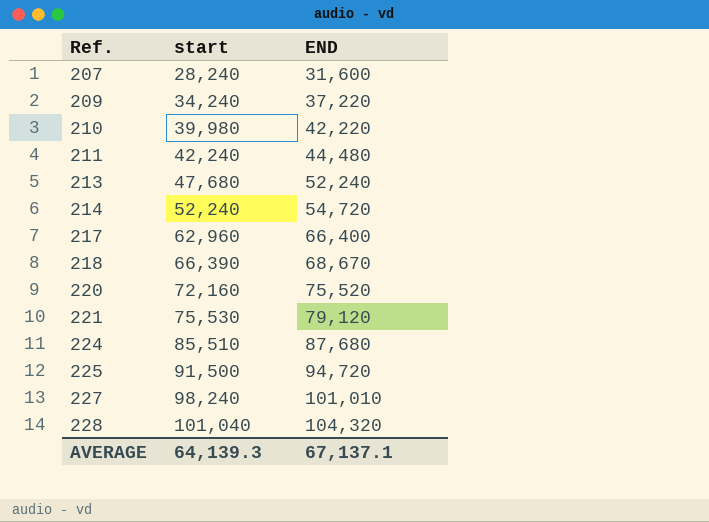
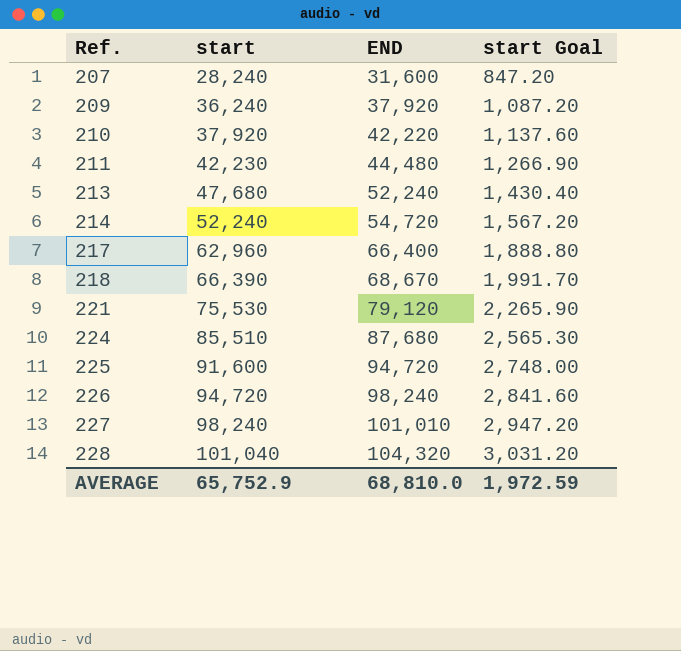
column start Goal | formula: none -> [start] * 0.03
row 220: 72,160 | 75,520 -> none
209 | start: 34,240 -> 36,240
209 | END: 37,220 -> 37,920
210 | start: 39,980 -> 37,920
211 | start: 42,240 -> 42,230
225 | start: 91,500 -> 91,600
row 226: none -> 94,720 | 98,240 | 2,841.60
AVERAGE | start: 64,139.3 -> 65,752.9
AVERAGE | END: 67,137.1 -> 68,810.0

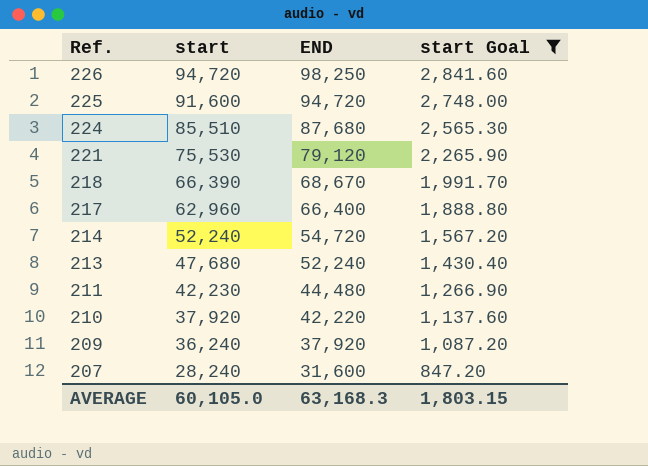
filter: none -> start Goal <= 2,841.60
row order: Ref. ascending -> Ref. descending
226 | END: 98,240 -> 98,250
AVERAGE | start: 65,752.9 -> 60,105.0
AVERAGE | END: 68,810.0 -> 63,168.3
AVERAGE | start Goal: 1,972.59 -> 1,803.15

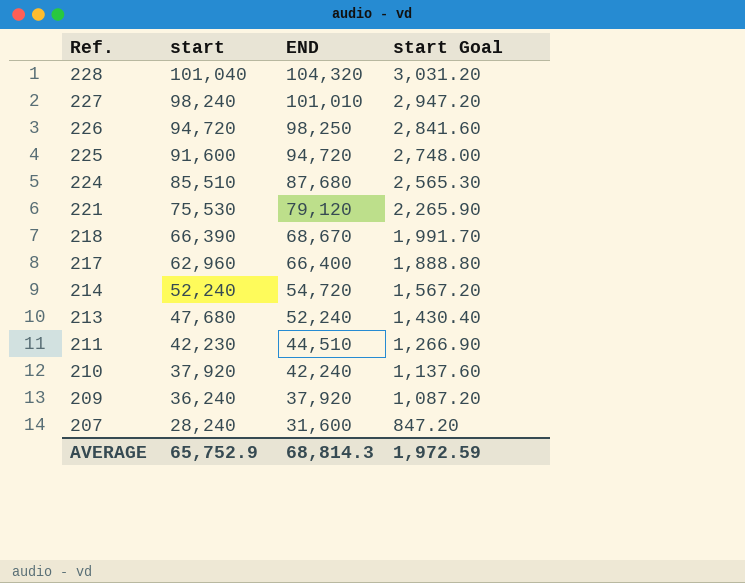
filter: start Goal <= 2,841.60 -> none
211 | END: 44,480 -> 44,510
210 | END: 42,220 -> 42,240
AVERAGE | start: 60,105.0 -> 65,752.9
AVERAGE | END: 63,168.3 -> 68,814.3
AVERAGE | start Goal: 1,803.15 -> 1,972.59

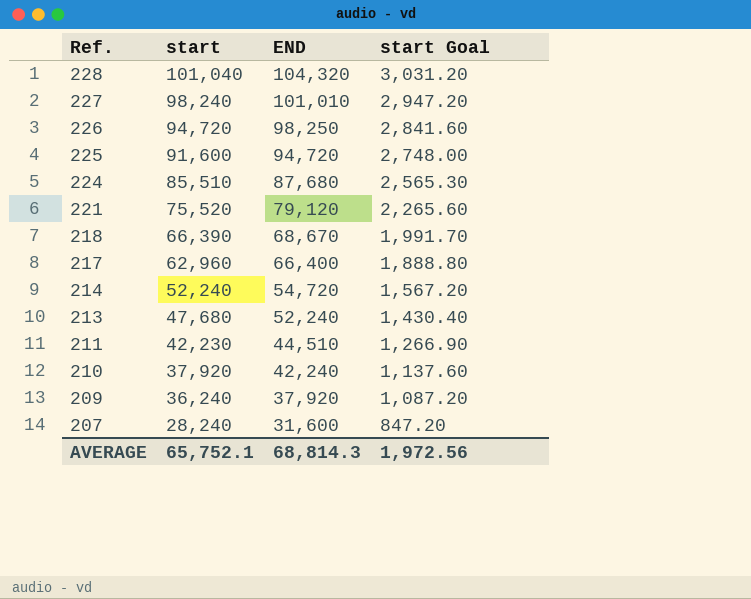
221 | start: 75,530 -> 75,520
221 | start Goal: 2,265.90 -> 2,265.60
AVERAGE | start: 65,752.9 -> 65,752.1
AVERAGE | start Goal: 1,972.59 -> 1,972.56

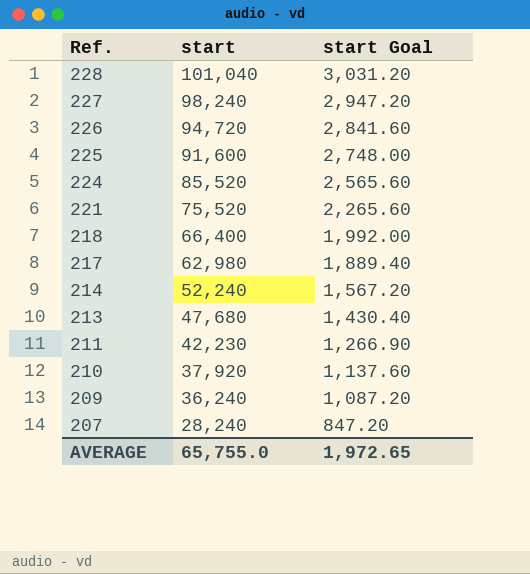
column END | position: 3 -> none
224 | start: 85,510 -> 85,520
224 | start Goal: 2,565.30 -> 2,565.60
218 | start: 66,390 -> 66,400
218 | start Goal: 1,991.70 -> 1,992.00
217 | start: 62,960 -> 62,980
217 | start Goal: 1,888.80 -> 1,889.40
AVERAGE | start: 65,752.1 -> 65,755.0
AVERAGE | start Goal: 1,972.56 -> 1,972.65

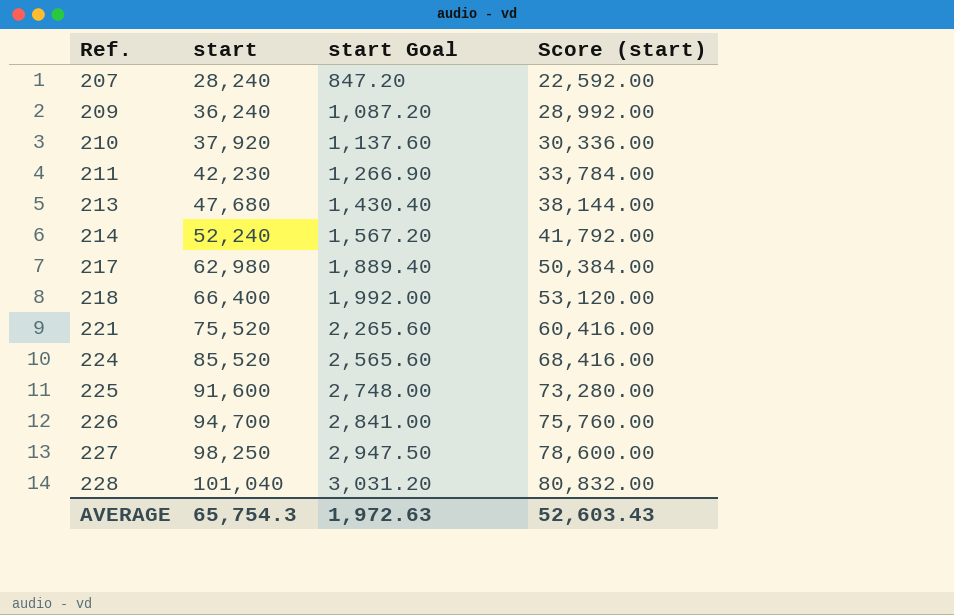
row order: Ref. descending -> Ref. ascending
column Score (start) | formula: none -> [start] * 0.8
226 | start: 94,720 -> 94,700
226 | start Goal: 2,841.60 -> 2,841.00
227 | start: 98,240 -> 98,250
227 | start Goal: 2,947.20 -> 2,947.50
AVERAGE | start: 65,755.0 -> 65,754.3
AVERAGE | start Goal: 1,972.65 -> 1,972.63

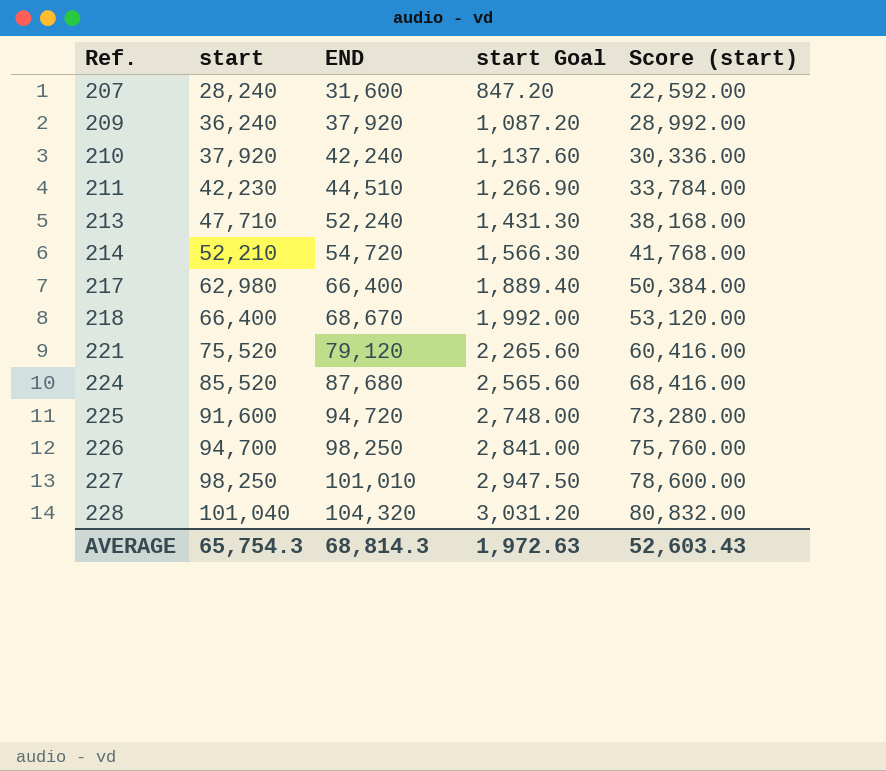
column END | position: none -> 3
213 | start: 47,680 -> 47,710
213 | start Goal: 1,430.40 -> 1,431.30
213 | Score (start): 38,144.00 -> 38,168.00
214 | start: 52,240 -> 52,210
214 | start Goal: 1,567.20 -> 1,566.30
214 | Score (start): 41,792.00 -> 41,768.00

